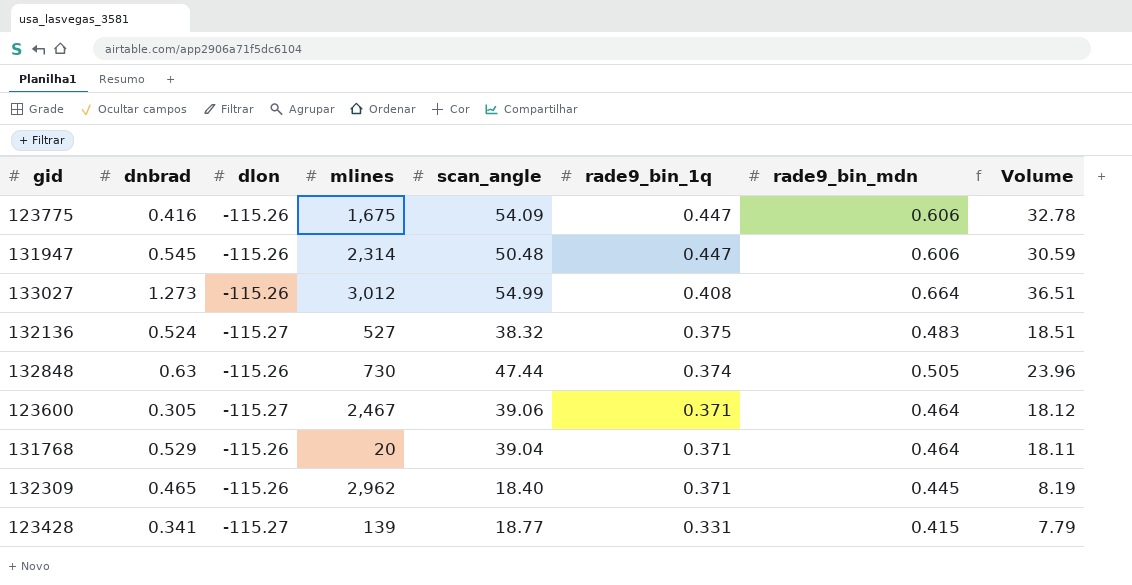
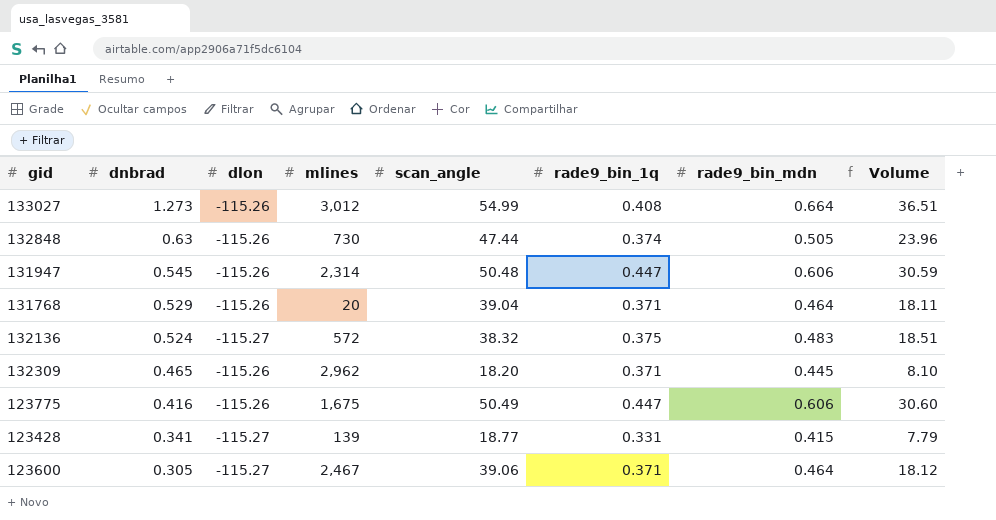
row order: rade9_bin_1q descending -> dnbrad descending
132136 | mlines: 527 -> 572
132309 | scan_angle: 18.40 -> 18.20
132309 | Volume: 8.19 -> 8.10
123775 | scan_angle: 54.09 -> 50.49
123775 | Volume: 32.78 -> 30.60

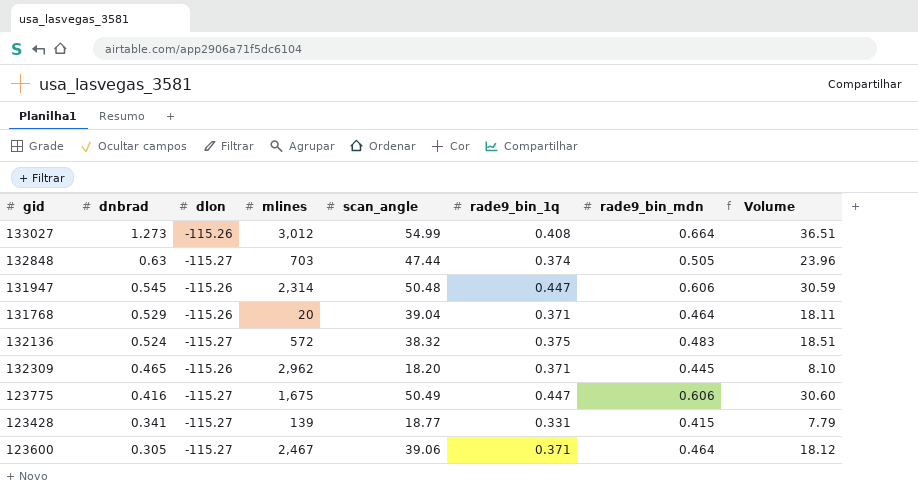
132848 | dlon: -115.26 -> -115.27
132848 | mlines: 730 -> 703
123775 | dlon: -115.26 -> -115.27

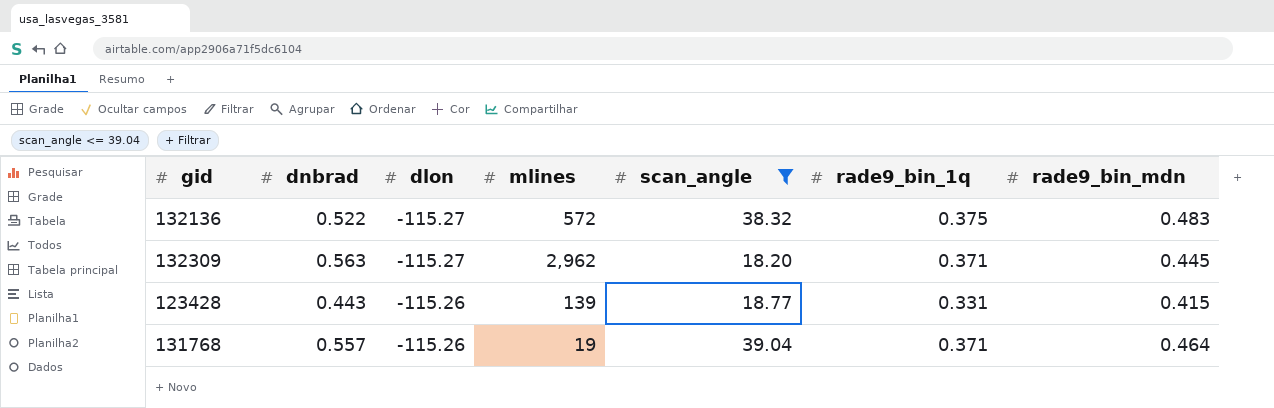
filter: none -> scan_angle <= 39.04
row order: dnbrad descending -> dlon ascending
column Volume | formula: [scan_angle] * [rade9_bin_mdn] -> none
132136 | dnbrad: 0.524 -> 0.522
132309 | dnbrad: 0.465 -> 0.563
132309 | dlon: -115.26 -> -115.27
123428 | dnbrad: 0.341 -> 0.443
123428 | dlon: -115.27 -> -115.26
131768 | dnbrad: 0.529 -> 0.557
131768 | mlines: 20 -> 19

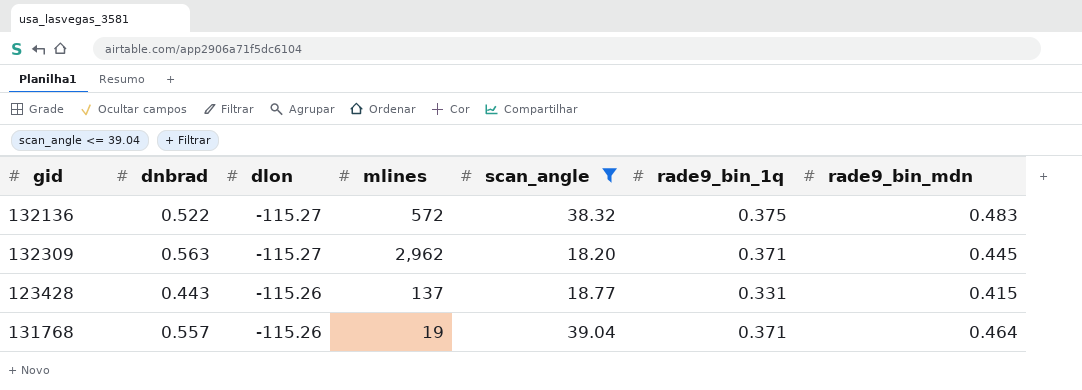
123428 | mlines: 139 -> 137

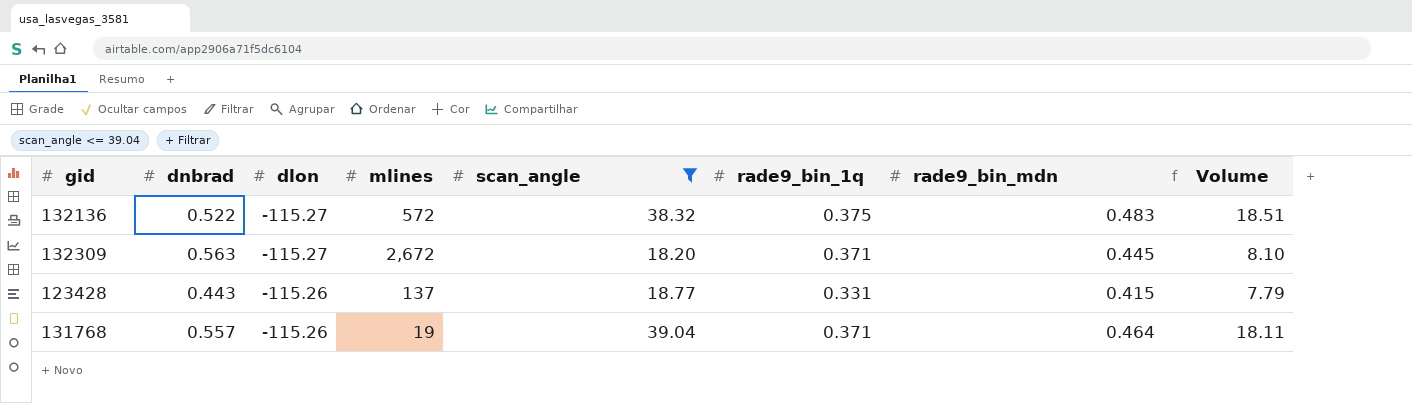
column Volume | formula: none -> [scan_angle] * [rade9_bin_mdn]
132309 | mlines: 2,962 -> 2,672

